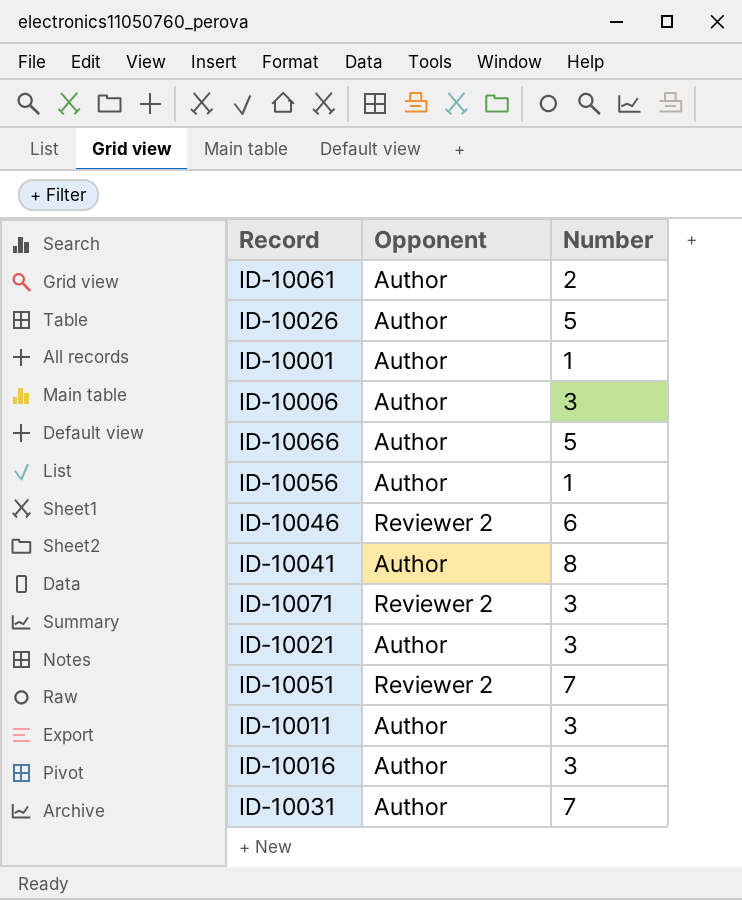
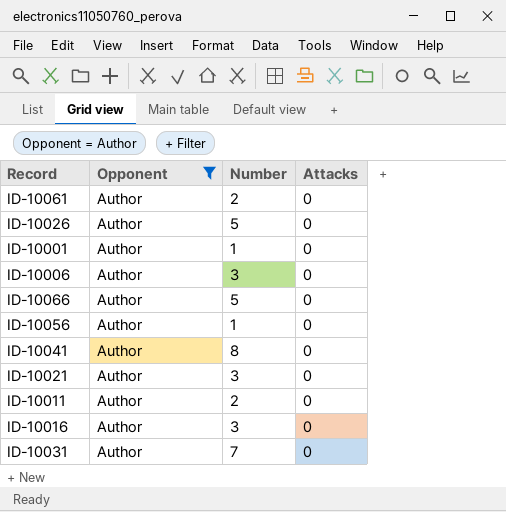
filter: none -> Opponent = Author
column Attacks | position: none -> 4
ID-10011 | Number: 3 -> 2

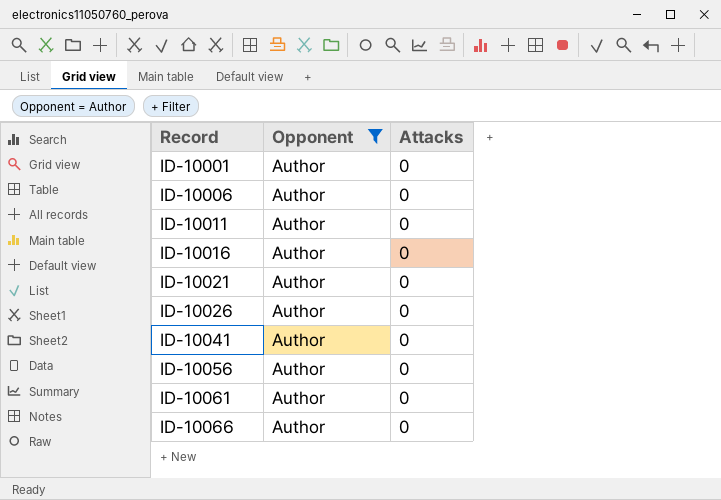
row order: none -> Record ascending
column Number | position: 3 -> none
row ID-10031: Author | 7 | 0 -> none

